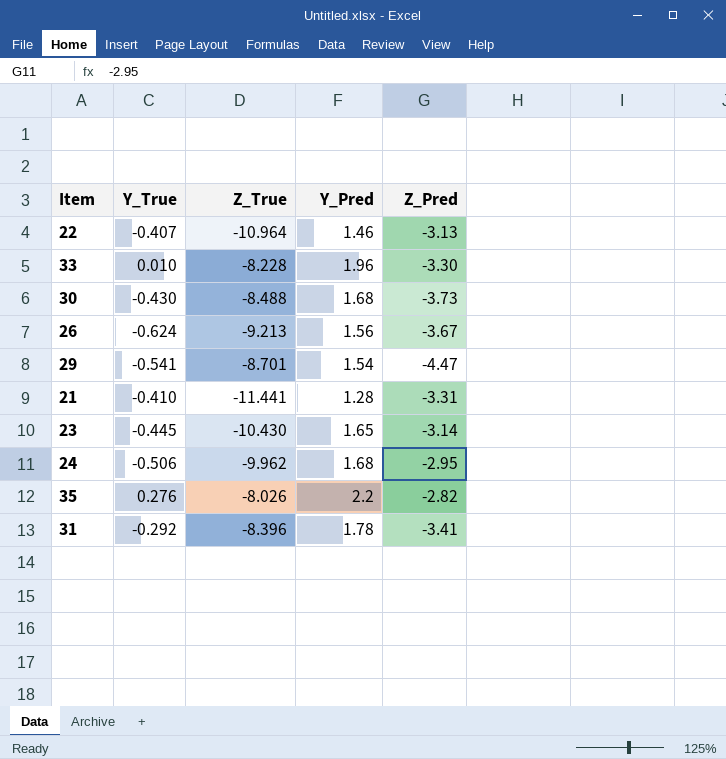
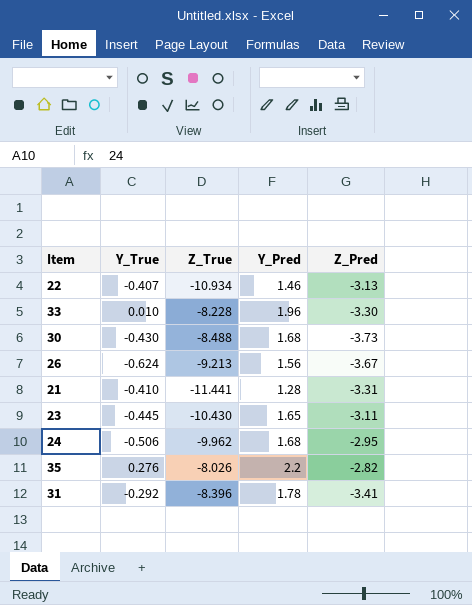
row 29: -0.541 | -8.701 | 1.54 | -4.47 -> none
22 | Z_True: -10.964 -> -10.934
23 | Z_Pred: -3.14 -> -3.11

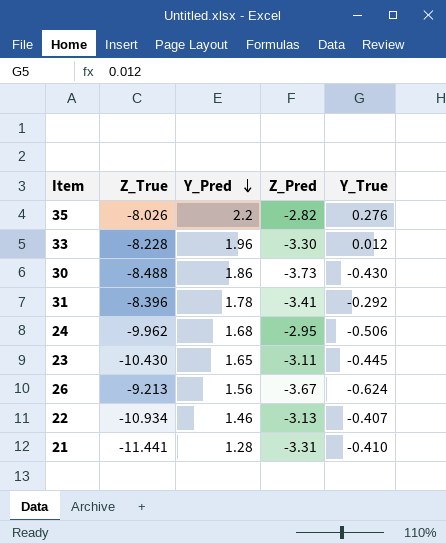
row order: none -> Y_Pred descending
column Y_True | position: 2 -> 5
33 | Y_True: 0.010 -> 0.012
30 | Y_Pred: 1.68 -> 1.86

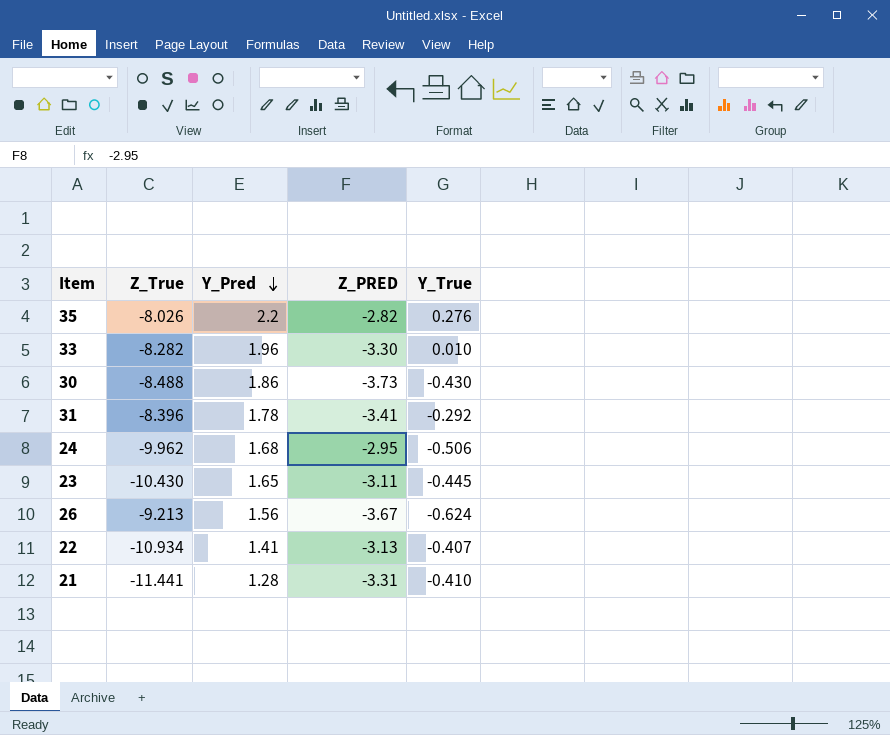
column name: Z_Pred -> Z_PRED
33 | Z_True: -8.228 -> -8.282
33 | Y_True: 0.012 -> 0.010
22 | Y_Pred: 1.46 -> 1.41

